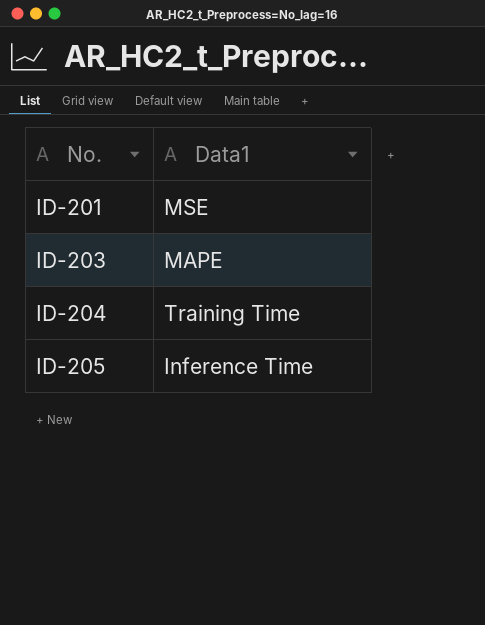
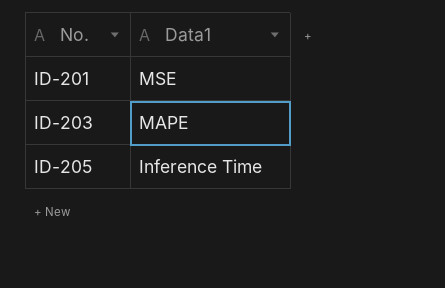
row ID-204: Training Time -> none

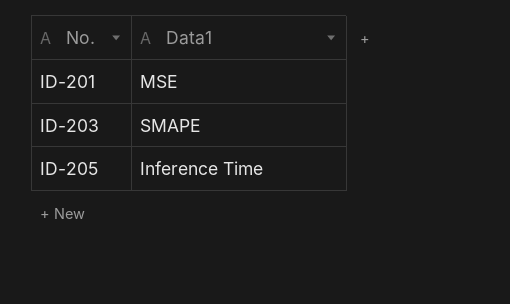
ID-203 | Data1: MAPE -> SMAPE

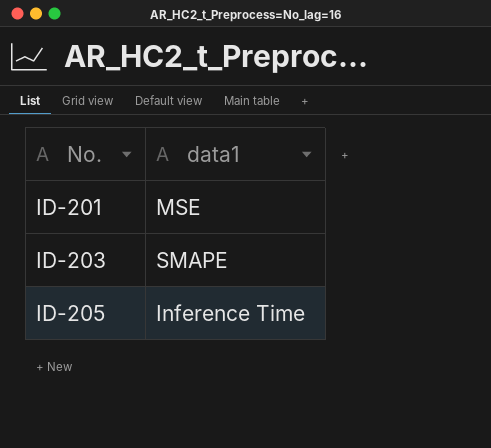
column name: Data1 -> data1

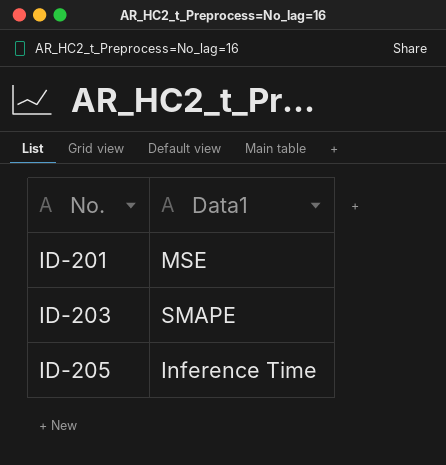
column name: data1 -> Data1

